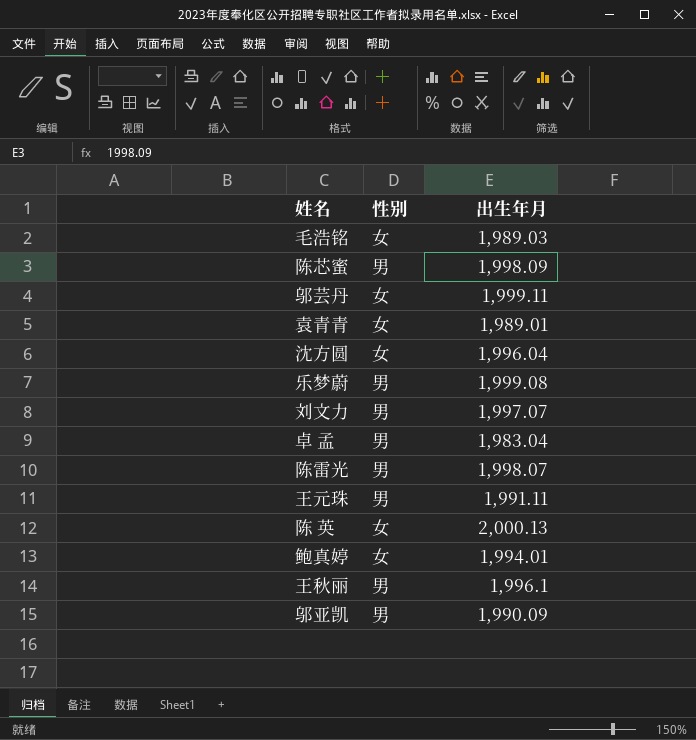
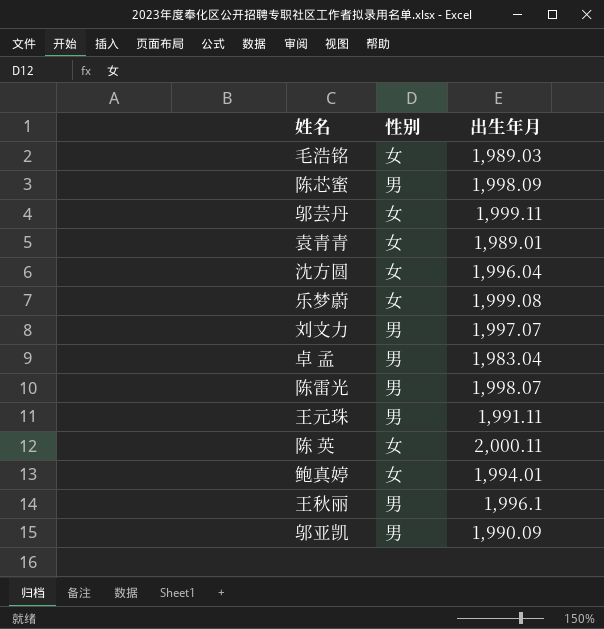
乐梦蔚 | 性别: 男 -> 女
陈 英 | 出生年月: 2,000.13 -> 2,000.11

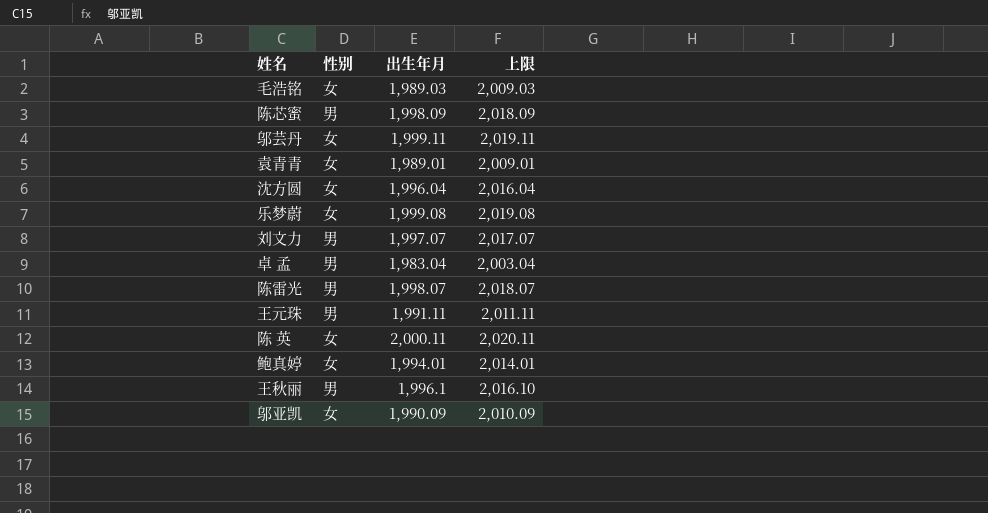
column 上限 | formula: none -> [出生年月] + 20
邬亚凯 | 性别: 男 -> 女

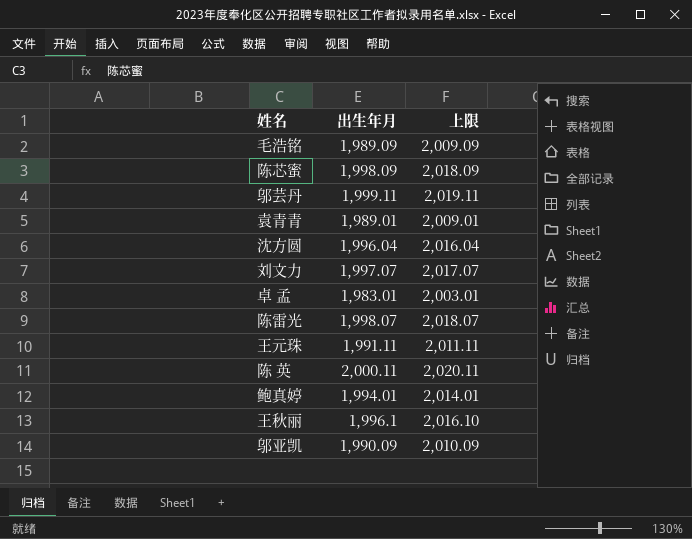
column 性别 | position: 2 -> none
row 乐梦蔚: 女 | 1,999.08 | 2,019.08 -> none
毛浩铭 | 出生年月: 1,989.03 -> 1,989.09
毛浩铭 | 上限: 2,009.03 -> 2,009.09
卓 孟 | 出生年月: 1,983.04 -> 1,983.01
卓 孟 | 上限: 2,003.04 -> 2,003.01

